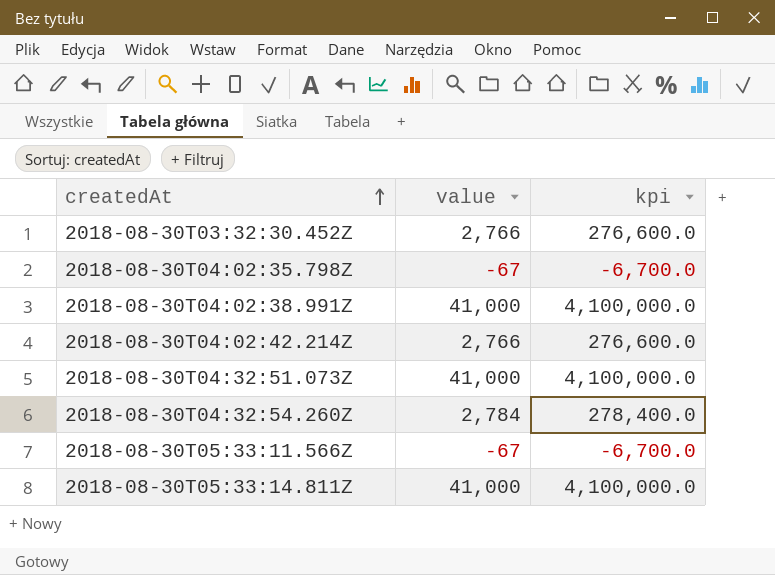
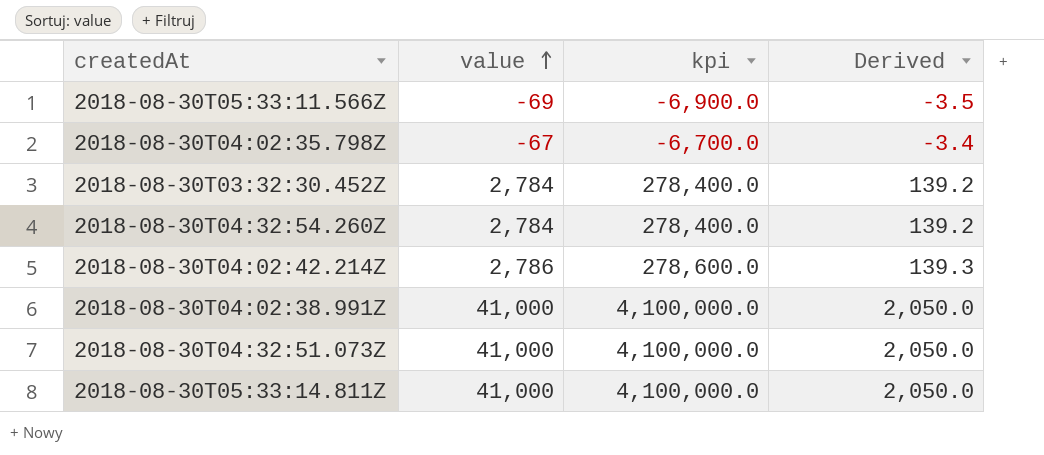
row order: createdAt ascending -> value ascending
column Derived | formula: none -> [value] * 0.05
2018-08-30T05:33:11.566Z | value: -67 -> -69
2018-08-30T05:33:11.566Z | kpi: -6,700.0 -> -6,900.0
2018-08-30T03:32:30.452Z | value: 2,766 -> 2,784
2018-08-30T03:32:30.452Z | kpi: 276,600.0 -> 278,400.0
2018-08-30T04:02:42.214Z | value: 2,766 -> 2,786
2018-08-30T04:02:42.214Z | kpi: 276,600.0 -> 278,600.0

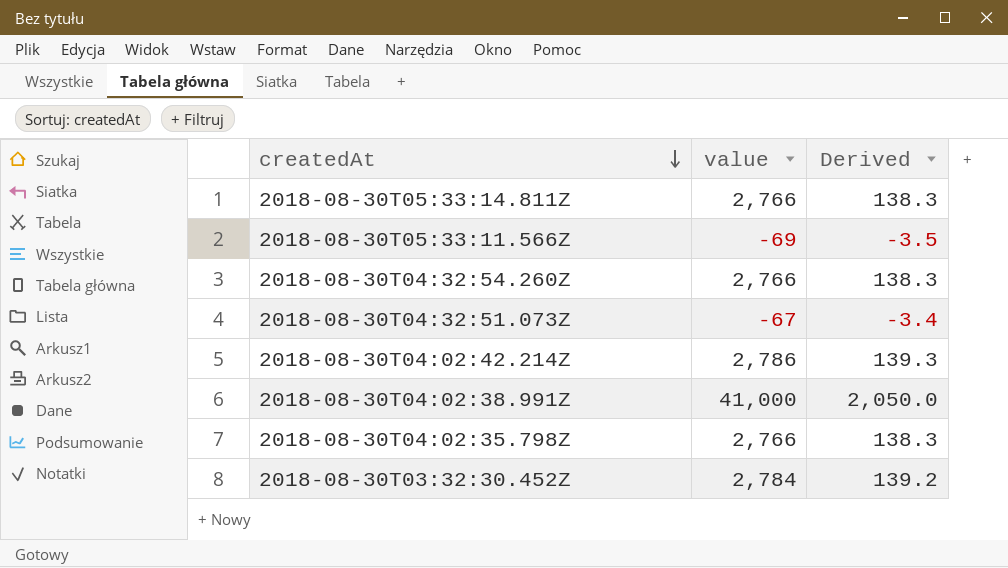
row order: value ascending -> createdAt descending
column kpi | formula: [value] * 100 -> none
2018-08-30T05:33:14.811Z | value: 41,000 -> 2,766
2018-08-30T05:33:14.811Z | Derived: 2,050.0 -> 138.3
2018-08-30T04:32:54.260Z | value: 2,784 -> 2,766
2018-08-30T04:32:54.260Z | Derived: 139.2 -> 138.3
2018-08-30T04:32:51.073Z | value: 41,000 -> -67
2018-08-30T04:32:51.073Z | Derived: 2,050.0 -> -3.4
2018-08-30T04:02:35.798Z | value: -67 -> 2,766
2018-08-30T04:02:35.798Z | Derived: -3.4 -> 138.3

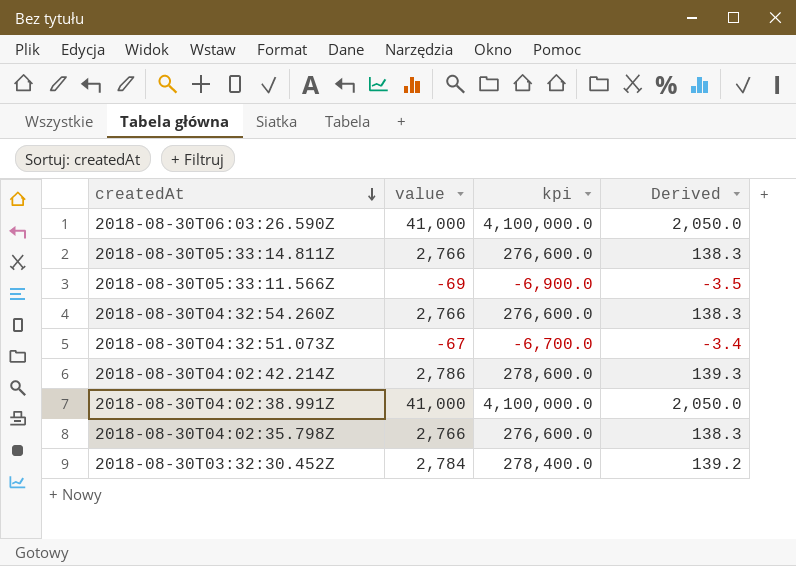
column kpi | formula: none -> [value] * 100
row 2018-08-30T06:03:26.590Z: none -> 41,000 | 4,100,000.0 | 2,050.0

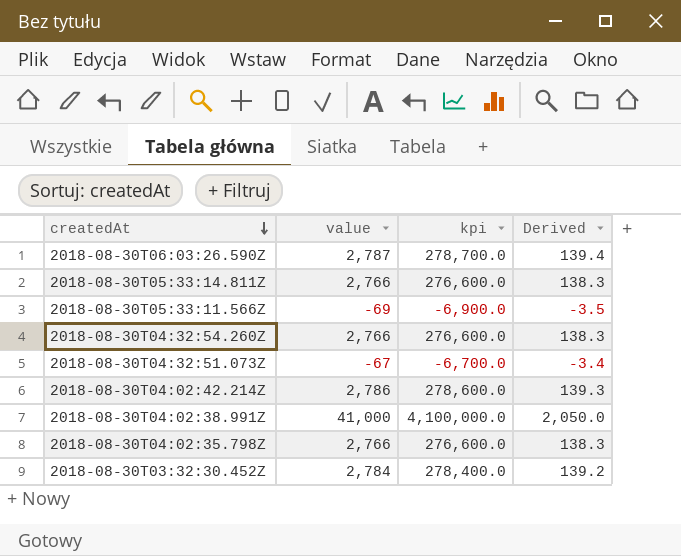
2018-08-30T06:03:26.590Z | value: 41,000 -> 2,787
2018-08-30T06:03:26.590Z | kpi: 4,100,000.0 -> 278,700.0
2018-08-30T06:03:26.590Z | Derived: 2,050.0 -> 139.4

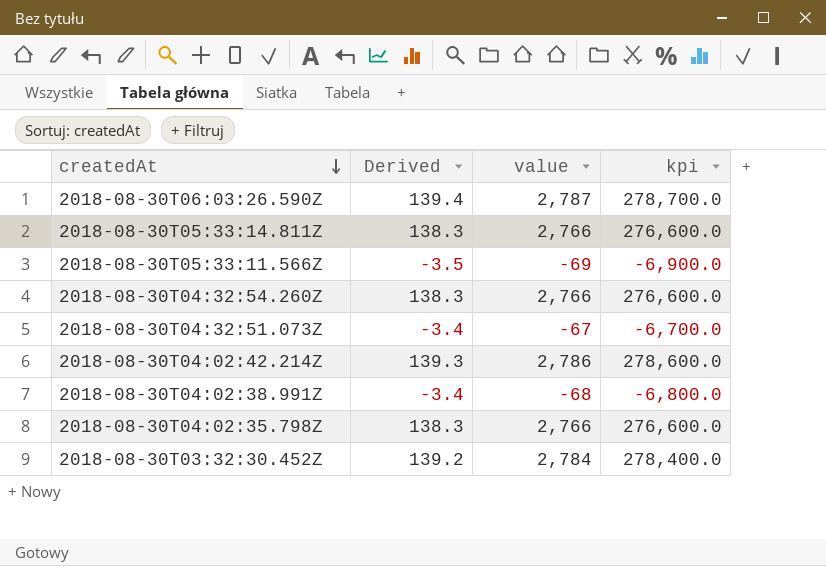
column Derived | position: 4 -> 2
2018-08-30T04:02:38.991Z | Derived: 2,050.0 -> -3.4
2018-08-30T04:02:38.991Z | value: 41,000 -> -68
2018-08-30T04:02:38.991Z | kpi: 4,100,000.0 -> -6,800.0

